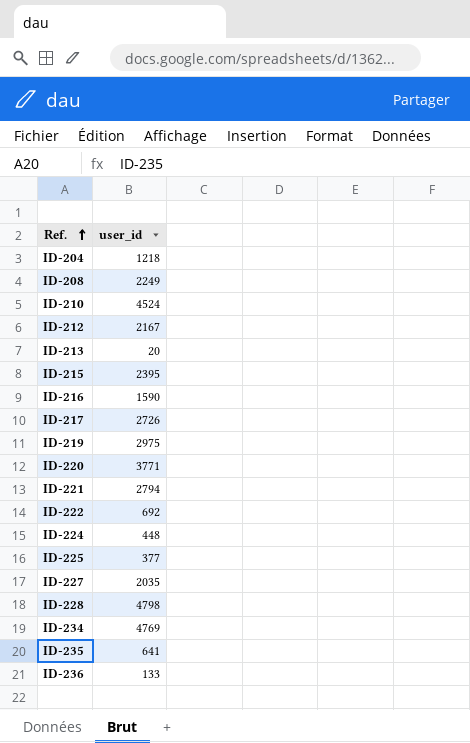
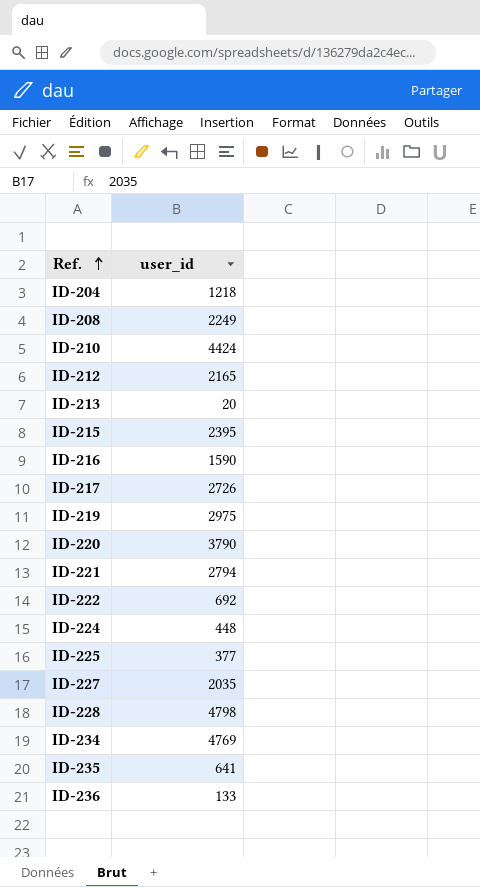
ID-210 | user_id: 4524 -> 4424
ID-212 | user_id: 2167 -> 2165
ID-220 | user_id: 3771 -> 3790

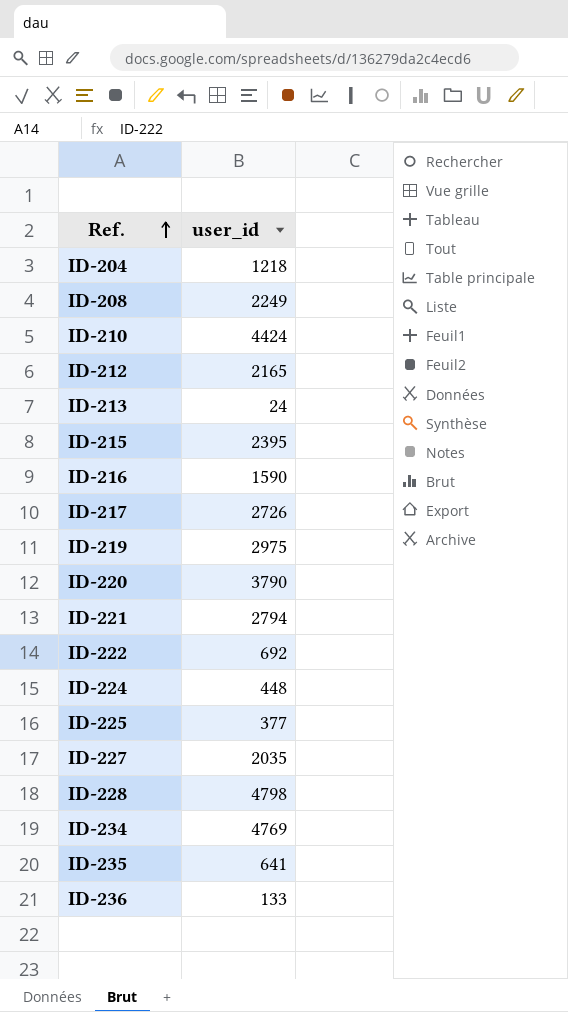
ID-213 | user_id: 20 -> 24

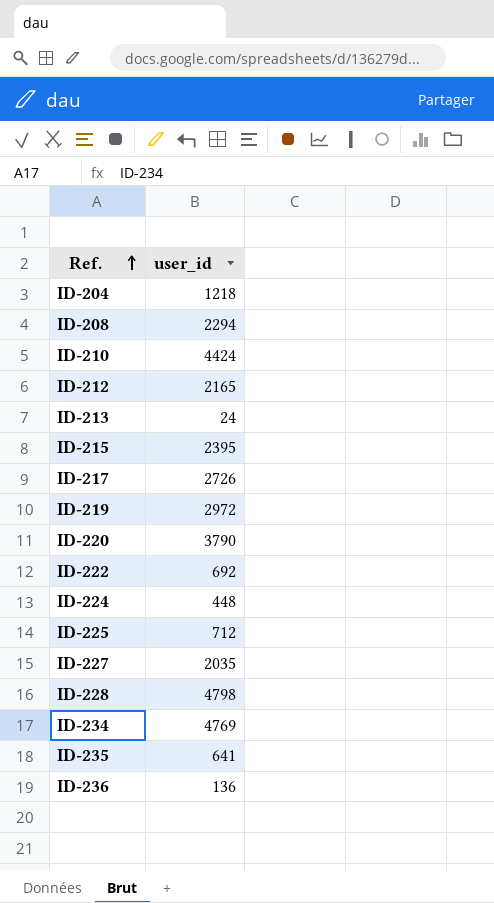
row ID-216: 1590 -> none
row ID-221: 2794 -> none
ID-208 | user_id: 2249 -> 2294
ID-219 | user_id: 2975 -> 2972
ID-225 | user_id: 377 -> 712
ID-236 | user_id: 133 -> 136

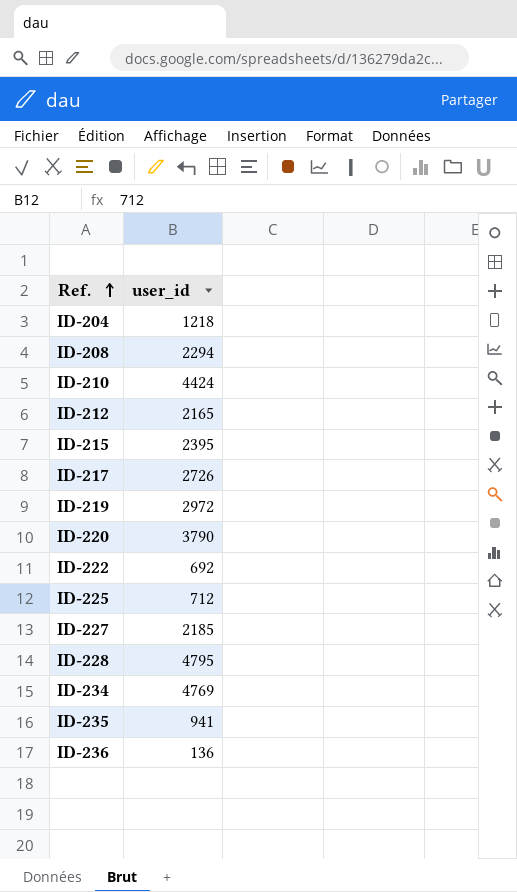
row ID-213: 24 -> none
row ID-224: 448 -> none
ID-227 | user_id: 2035 -> 2185
ID-228 | user_id: 4798 -> 4795
ID-235 | user_id: 641 -> 941

